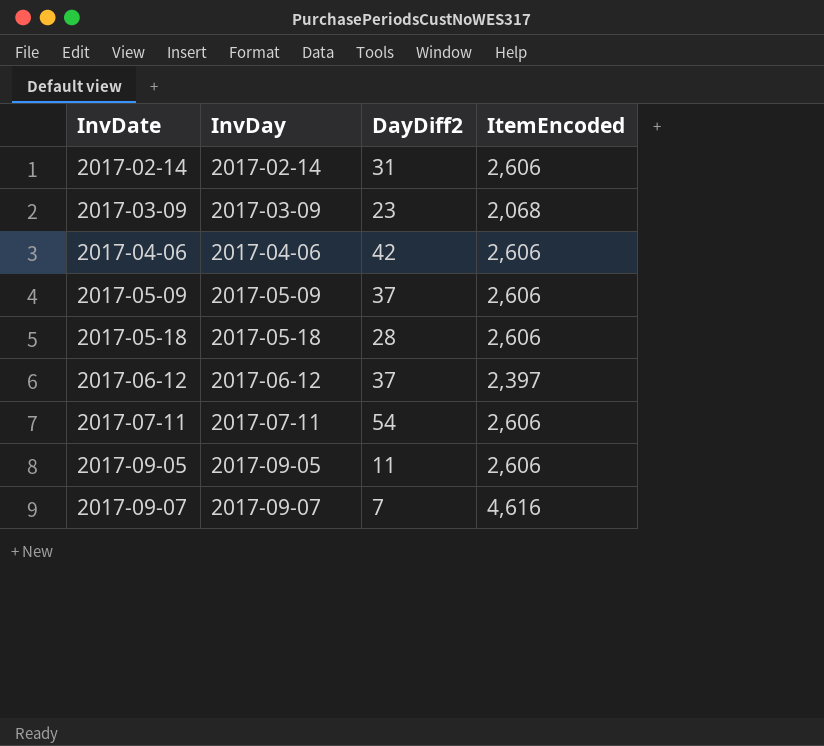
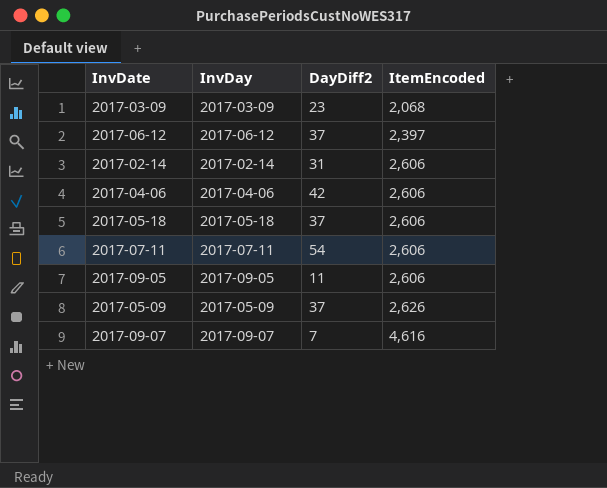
row order: InvDate ascending -> ItemEncoded ascending
2017-05-18 | DayDiff2: 28 -> 37
2017-05-09 | ItemEncoded: 2,606 -> 2,626

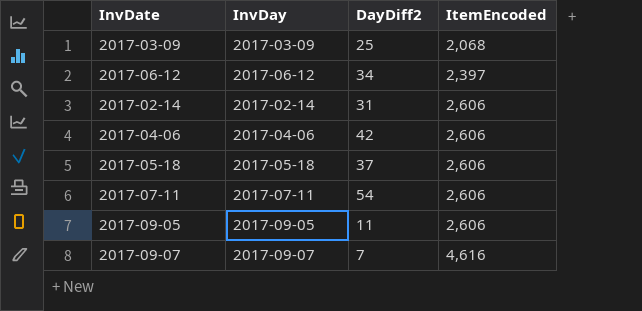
row 2017-05-09: 2017-05-09 | 37 | 2,626 -> none
2017-03-09 | DayDiff2: 23 -> 25
2017-06-12 | DayDiff2: 37 -> 34

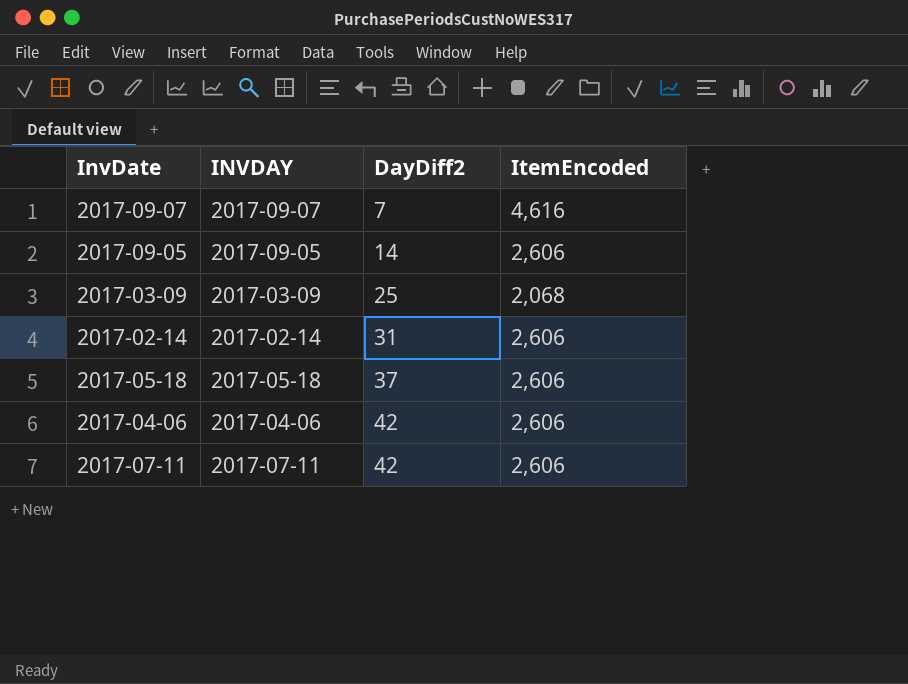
row order: ItemEncoded ascending -> DayDiff2 ascending
column name: InvDay -> INVDAY
row 2017-06-12: 2017-06-12 | 34 | 2,397 -> none
2017-09-05 | DayDiff2: 11 -> 14
2017-07-11 | DayDiff2: 54 -> 42

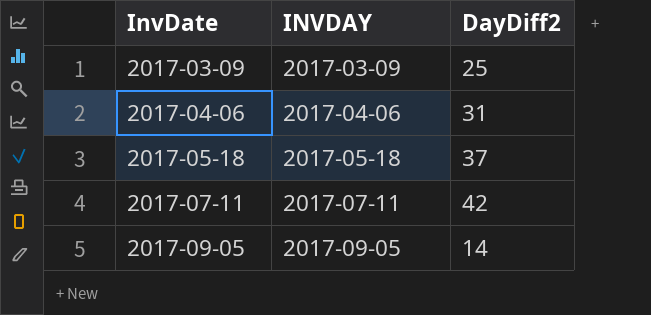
row order: DayDiff2 ascending -> InvDate ascending
column ItemEncoded | position: 4 -> none
row 2017-09-07: 2017-09-07 | 7 | 4,616 -> none
row 2017-02-14: 2017-02-14 | 31 | 2,606 -> none
2017-04-06 | DayDiff2: 42 -> 31

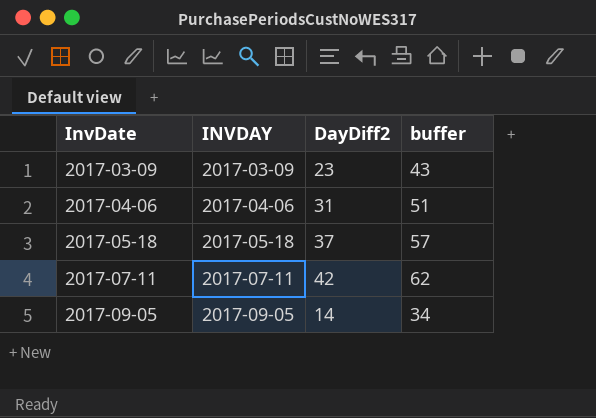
column buffer | formula: none -> [DayDiff2] + 20
2017-03-09 | DayDiff2: 25 -> 23

